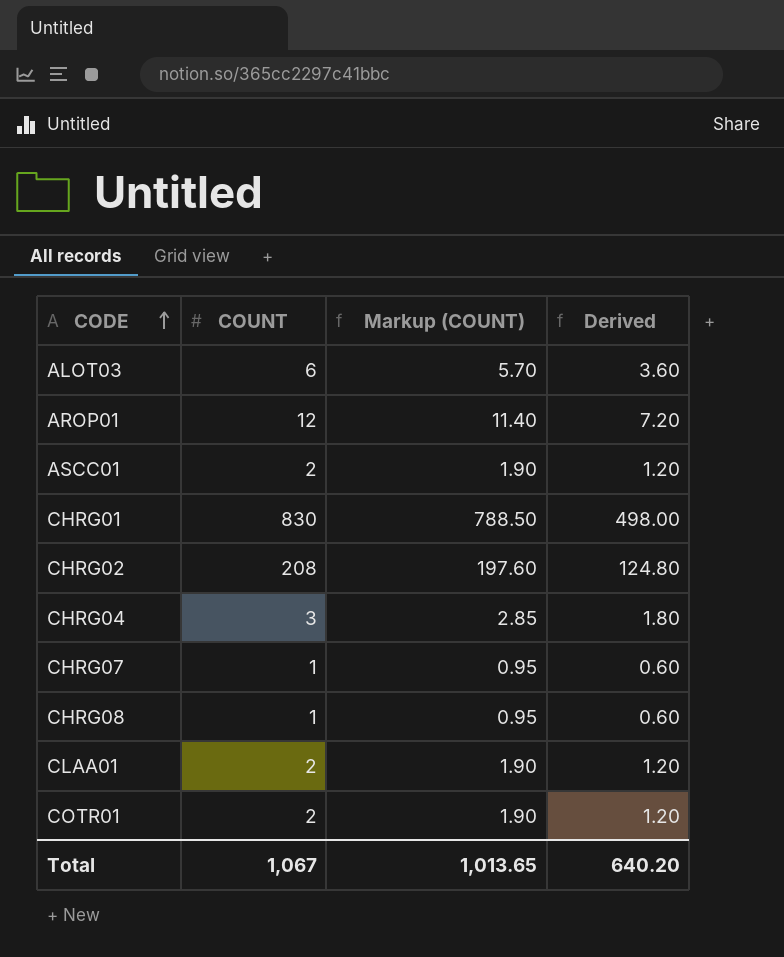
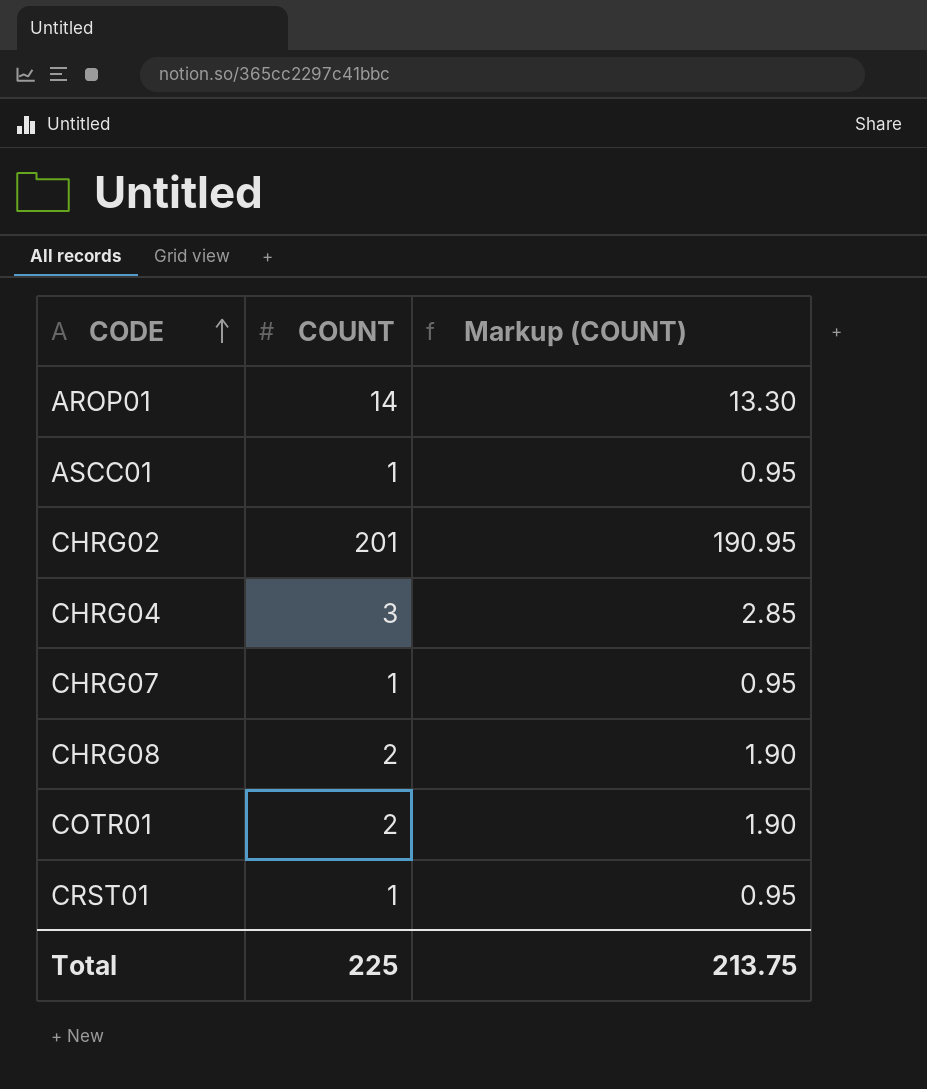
column Derived | formula: [COUNT] * 0.6 -> none
row ALOT03: 6 | 5.70 | 3.60 -> none
row CHRG01: 830 | 788.50 | 498.00 -> none
row CLAA01: 2 | 1.90 | 1.20 -> none
AROP01 | COUNT: 12 -> 14
AROP01 | Markup (COUNT): 11.40 -> 13.30
ASCC01 | COUNT: 2 -> 1
ASCC01 | Markup (COUNT): 1.90 -> 0.95
CHRG02 | COUNT: 208 -> 201
CHRG02 | Markup (COUNT): 197.60 -> 190.95
CHRG08 | COUNT: 1 -> 2
CHRG08 | Markup (COUNT): 0.95 -> 1.90
row CRST01: none -> 1 | 0.95
Total | COUNT: 1,067 -> 225
Total | Markup (COUNT): 1,013.65 -> 213.75

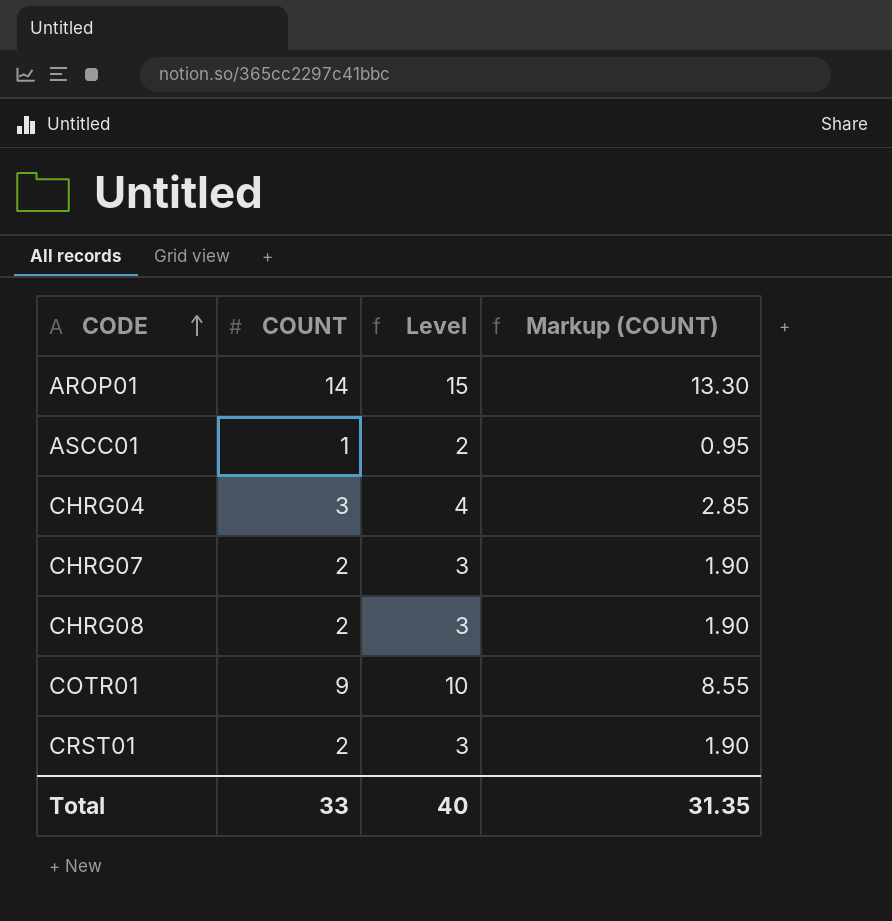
column Level | formula: none -> [COUNT] + 1
row CHRG02: 201 | 190.95 -> none
CHRG07 | COUNT: 1 -> 2
CHRG07 | Markup (COUNT): 0.95 -> 1.90
COTR01 | COUNT: 2 -> 9
COTR01 | Markup (COUNT): 1.90 -> 8.55
CRST01 | COUNT: 1 -> 2
CRST01 | Markup (COUNT): 0.95 -> 1.90
Total | COUNT: 225 -> 33
Total | Markup (COUNT): 213.75 -> 31.35

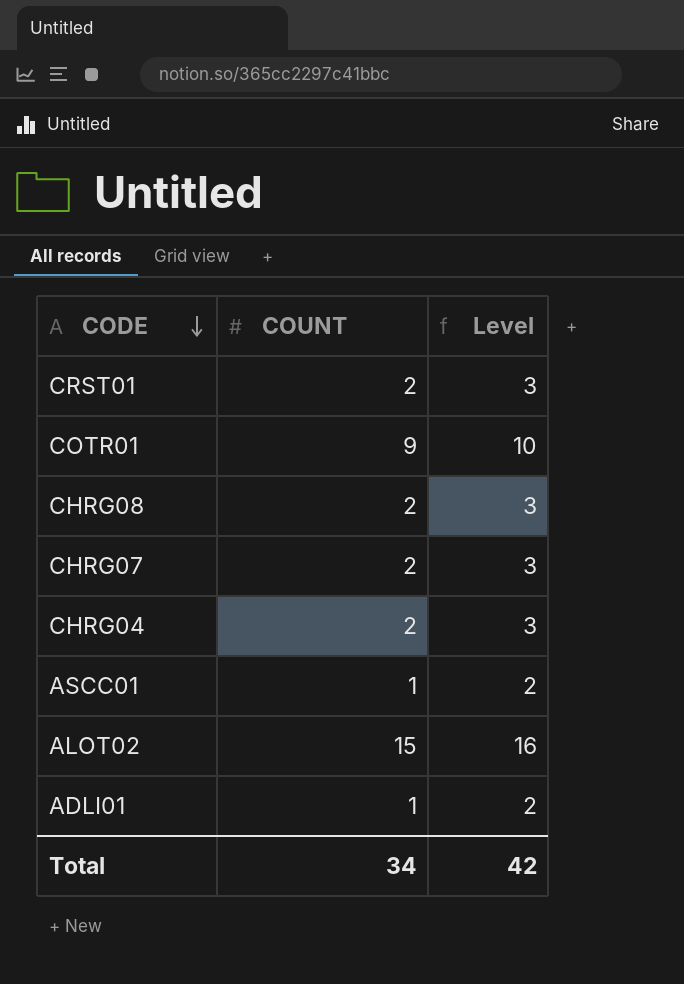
row order: CODE ascending -> CODE descending
column Markup (COUNT) | formula: [COUNT] * 0.95 -> none
row AROP01: 14 | 15 | 13.30 -> none
CHRG04 | COUNT: 3 -> 2
CHRG04 | Level: 4 -> 3
row ALOT02: none -> 15 | 16
row ADLI01: none -> 1 | 2
Total | COUNT: 33 -> 34
Total | Level: 40 -> 42

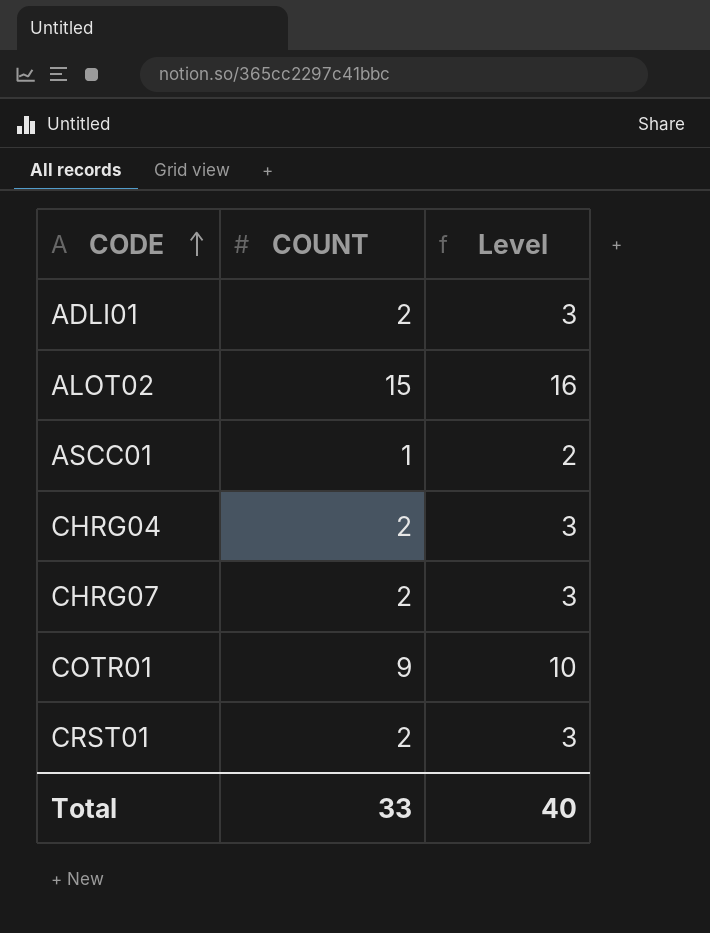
row order: CODE descending -> CODE ascending
row CHRG08: 2 | 3 -> none
ADLI01 | COUNT: 1 -> 2
ADLI01 | Level: 2 -> 3
Total | COUNT: 34 -> 33
Total | Level: 42 -> 40

